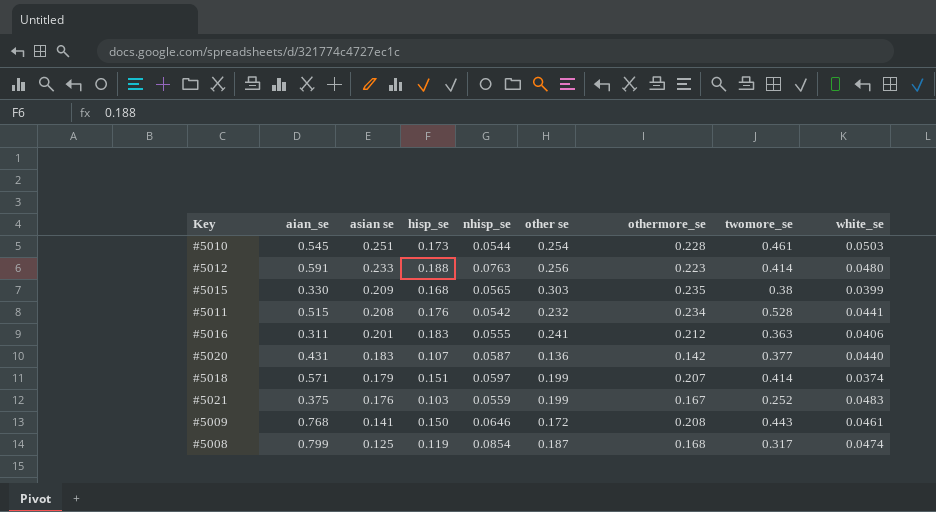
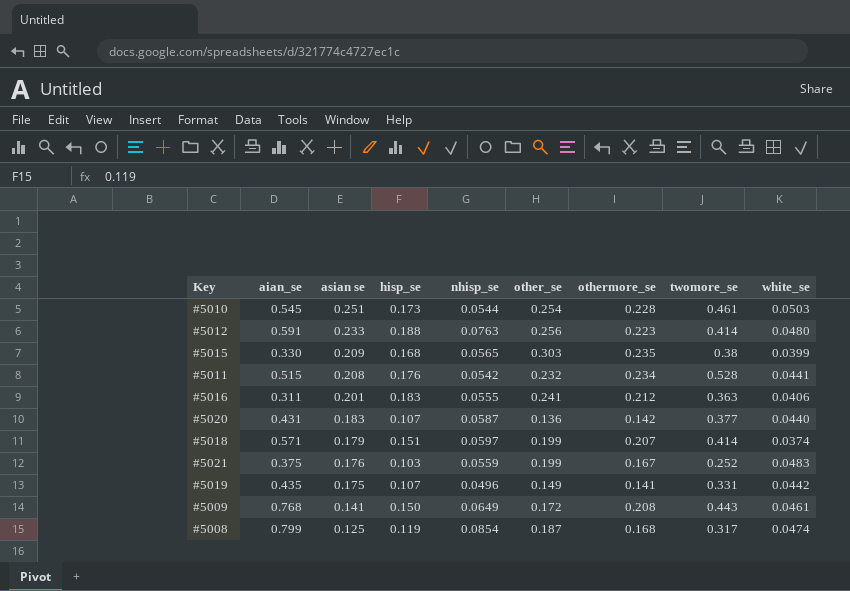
column name: other se -> other_se
row #5019: none -> 0.435 | 0.175 | 0.107 | 0.0496 | 0.149 | 0.141 | 0.331 | 0.0442
#5009 | nhisp_se: 0.0646 -> 0.0649

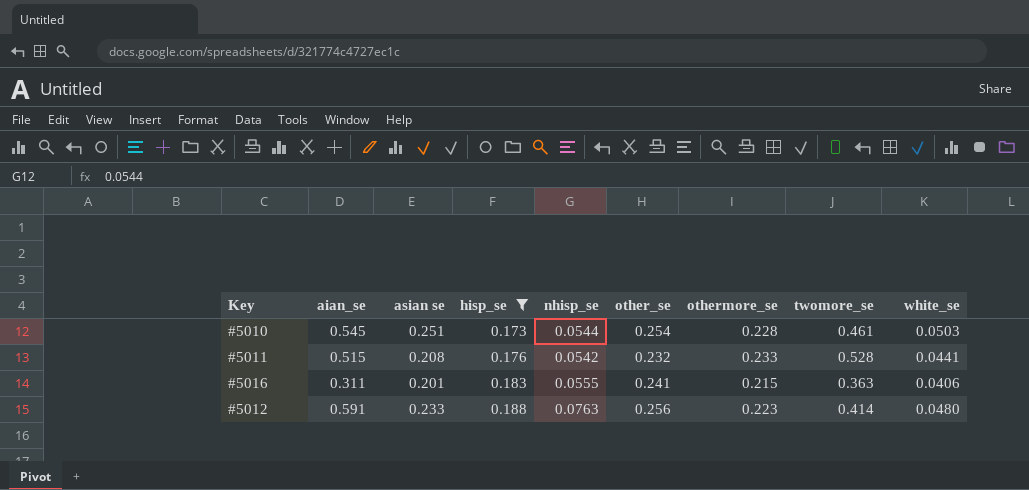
filter: none -> hisp_se >= 0.173
row order: asian se descending -> hisp_se ascending
#5011 | othermore_se: 0.234 -> 0.233
#5016 | othermore_se: 0.212 -> 0.215

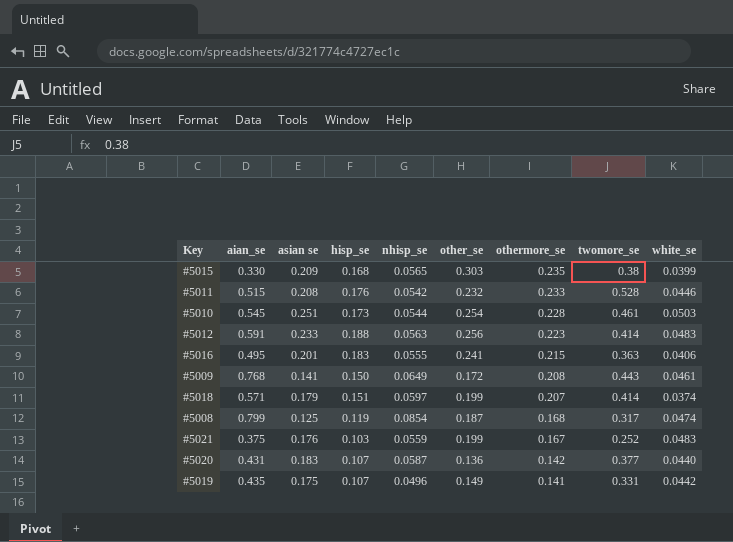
filter: hisp_se >= 0.173 -> none
row order: hisp_se ascending -> othermore_se descending
#5011 | white_se: 0.0441 -> 0.0446
#5012 | nhisp_se: 0.0763 -> 0.0563
#5012 | white_se: 0.0480 -> 0.0483
#5016 | aian_se: 0.311 -> 0.495

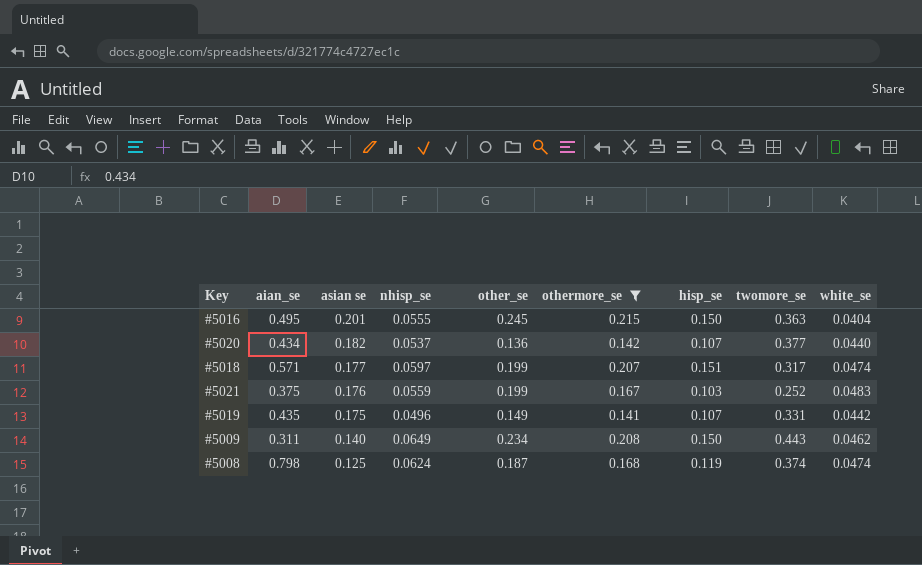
filter: none -> othermore_se <= 0.215
row order: othermore_se descending -> asian se descending
column hisp_se | position: 4 -> 7
#5016 | other_se: 0.241 -> 0.245
#5016 | hisp_se: 0.183 -> 0.150
#5016 | white_se: 0.0406 -> 0.0404
#5020 | aian_se: 0.431 -> 0.434
#5020 | asian se: 0.183 -> 0.182
#5020 | nhisp_se: 0.0587 -> 0.0537
#5018 | asian se: 0.179 -> 0.177
#5018 | twomore_se: 0.414 -> 0.317
#5018 | white_se: 0.0374 -> 0.0474
#5009 | aian_se: 0.768 -> 0.311
#5009 | asian se: 0.141 -> 0.140
#5009 | other_se: 0.172 -> 0.234
#5009 | white_se: 0.0461 -> 0.0462
#5008 | aian_se: 0.799 -> 0.798
#5008 | nhisp_se: 0.0854 -> 0.0624
#5008 | twomore_se: 0.317 -> 0.374

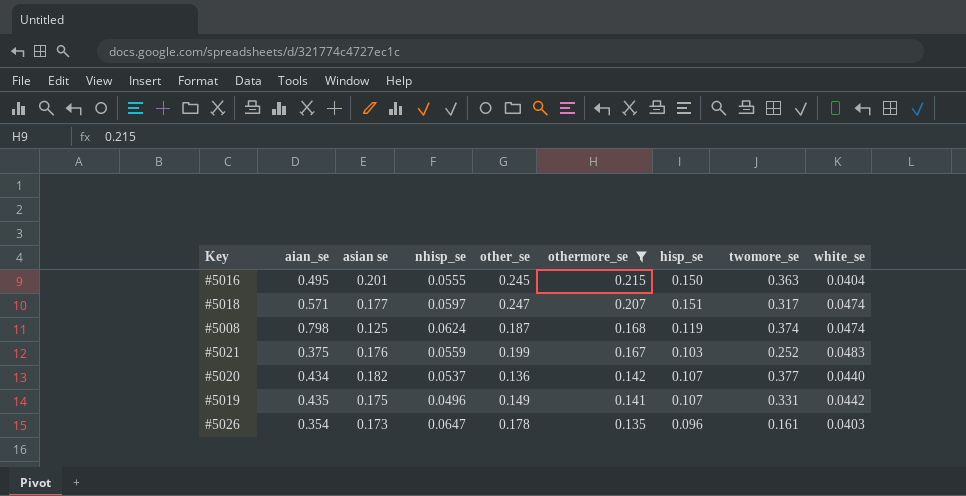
row order: asian se descending -> othermore_se descending
row #5009: 0.311 | 0.140 | 0.0649 | 0.234 | 0.208 | 0.150 | 0.443 | 0.0462 -> none
#5018 | other_se: 0.199 -> 0.247
row #5026: none -> 0.354 | 0.173 | 0.0647 | 0.178 | 0.135 | 0.096 | 0.161 | 0.0403

